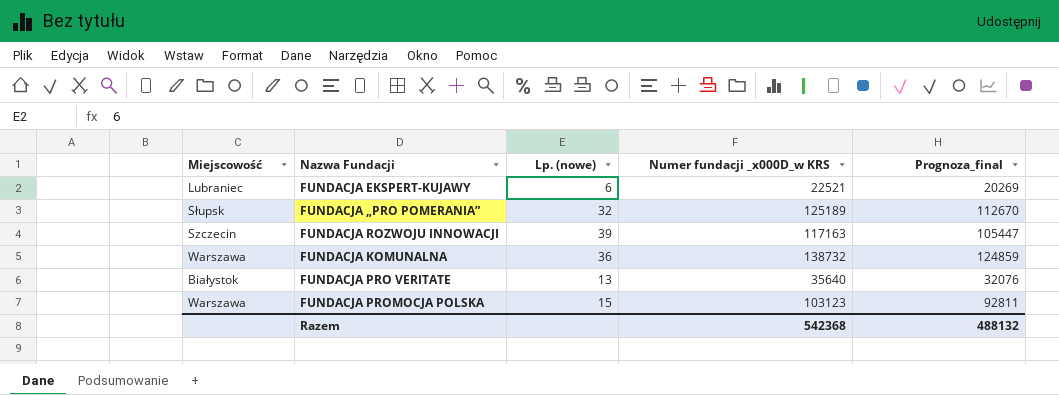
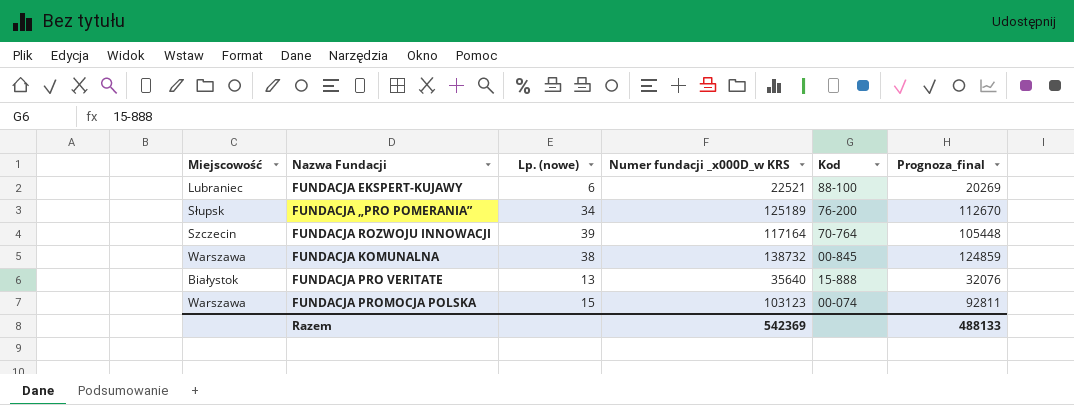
column Kod | position: none -> 5
FUNDACJA „PRO POMERANIA” | Lp. (nowe): 32 -> 34
FUNDACJA ROZWOJU INNOWACJI | Numer fundacji _x000D_w KRS: 117163 -> 117164
FUNDACJA ROZWOJU INNOWACJI | Prognoza_final: 105447 -> 105448
FUNDACJA KOMUNALNA | Lp. (nowe): 36 -> 38
Razem | Numer fundacji _x000D_w KRS: 542368 -> 542369
Razem | Prognoza_final: 488132 -> 488133

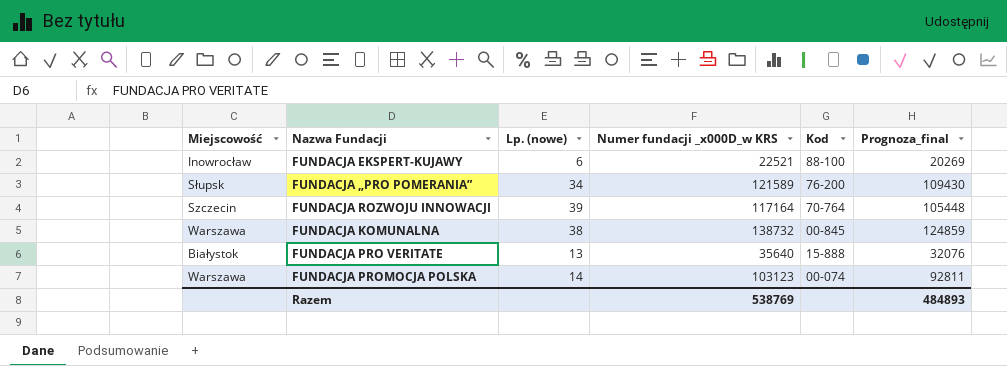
FUNDACJA EKSPERT-KUJAWY | Miejscowość: Lubraniec -> Inowrocław
FUNDACJA „PRO POMERANIA” | Numer fundacji _x000D_w KRS: 125189 -> 121589
FUNDACJA „PRO POMERANIA” | Prognoza_final: 112670 -> 109430
FUNDACJA PROMOCJA POLSKA | Lp. (nowe): 15 -> 14
Razem | Numer fundacji _x000D_w KRS: 542369 -> 538769
Razem | Prognoza_final: 488133 -> 484893

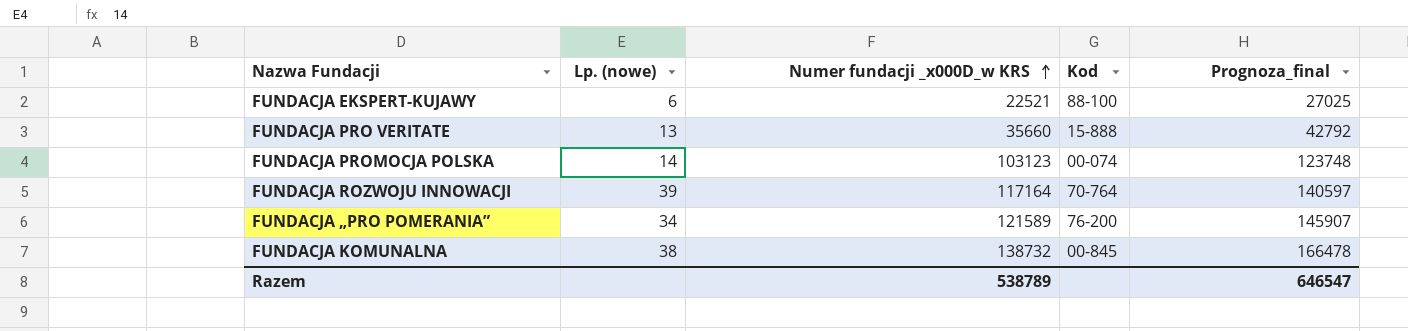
row order: none -> Numer fundacji _x000D_w KRS ascending
column Miejscowość | position: 1 -> none
column Prognoza_final | formula: [Numer fundacji _x000D_w KRS] * 0,9 -> [Numer fundacji _x000D_w KRS] * 1,2
FUNDACJA PRO VERITATE | Numer fundacji _x000D_w KRS: 35640 -> 35660
Razem | Numer fundacji _x000D_w KRS: 538769 -> 538789
Razem | Prognoza_final: 484893 -> 646547

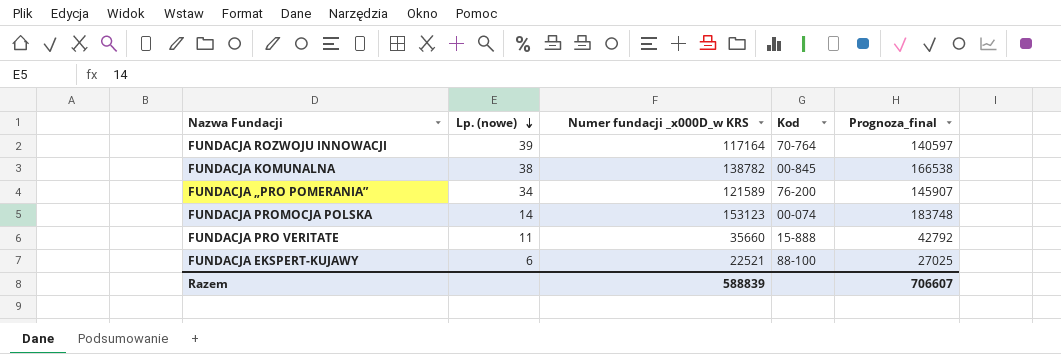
row order: Numer fundacji _x000D_w KRS ascending -> Lp. (nowe) descending
FUNDACJA KOMUNALNA | Numer fundacji _x000D_w KRS: 138732 -> 138782
FUNDACJA KOMUNALNA | Prognoza_final: 166478 -> 166538
FUNDACJA PROMOCJA POLSKA | Numer fundacji _x000D_w KRS: 103123 -> 153123
FUNDACJA PROMOCJA POLSKA | Prognoza_final: 123748 -> 183748
FUNDACJA PRO VERITATE | Lp. (nowe): 13 -> 11
Razem | Numer fundacji _x000D_w KRS: 538789 -> 588839
Razem | Prognoza_final: 646547 -> 706607

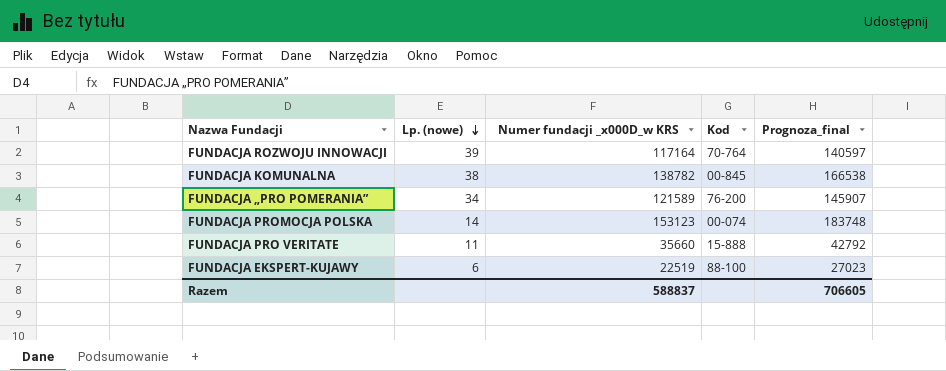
FUNDACJA EKSPERT-KUJAWY | Numer fundacji _x000D_w KRS: 22521 -> 22519
FUNDACJA EKSPERT-KUJAWY | Prognoza_final: 27025 -> 27023
Razem | Numer fundacji _x000D_w KRS: 588839 -> 588837
Razem | Prognoza_final: 706607 -> 706605

